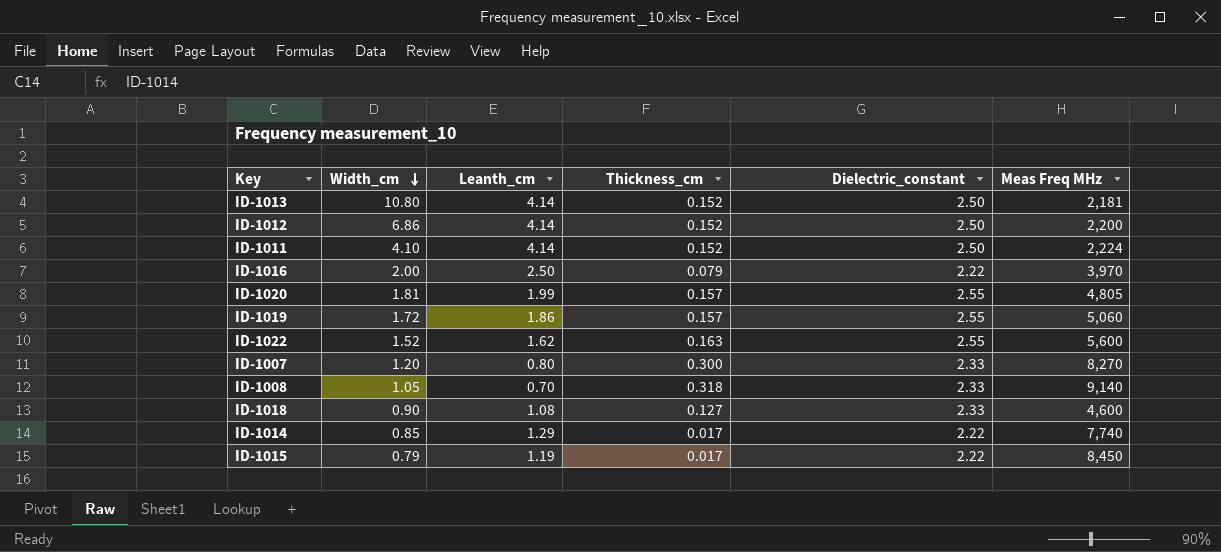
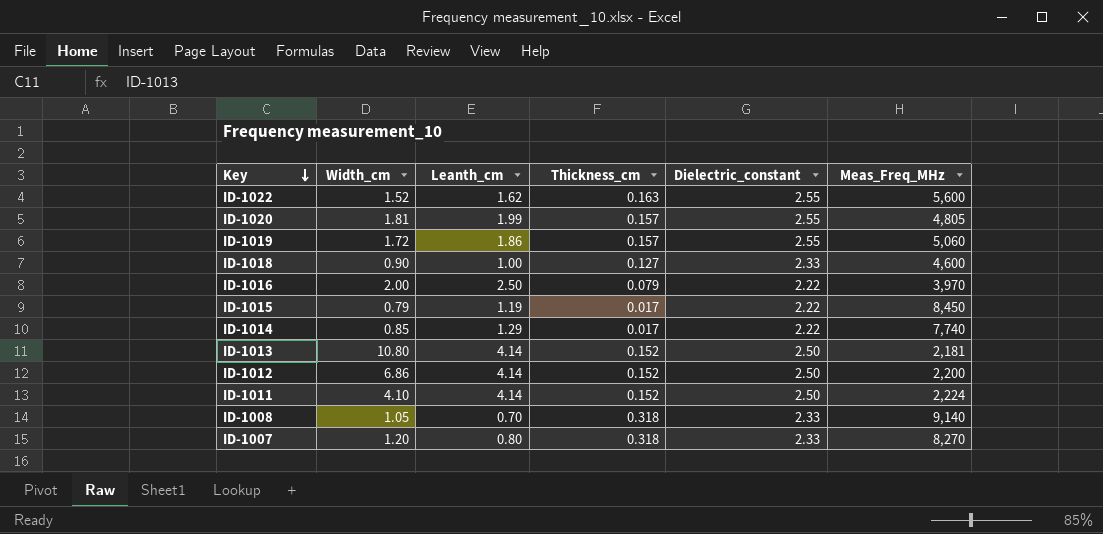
row order: Width_cm descending -> Key descending
column name: Meas Freq MHz -> Meas_Freq_MHz
ID-1018 | Leanth_cm: 1.08 -> 1.00
ID-1007 | Thickness_cm: 0.300 -> 0.318

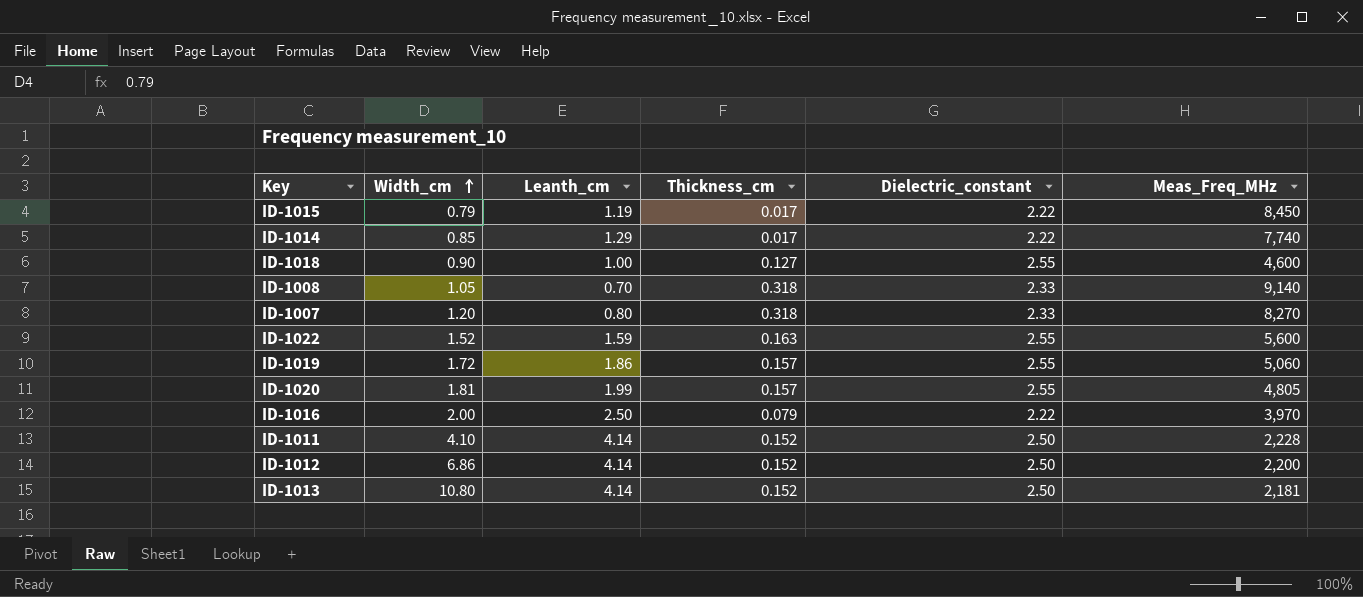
row order: Key descending -> Width_cm ascending
ID-1018 | Dielectric_constant: 2.33 -> 2.55
ID-1022 | Leanth_cm: 1.62 -> 1.59
ID-1011 | Meas_Freq_MHz: 2,224 -> 2,228

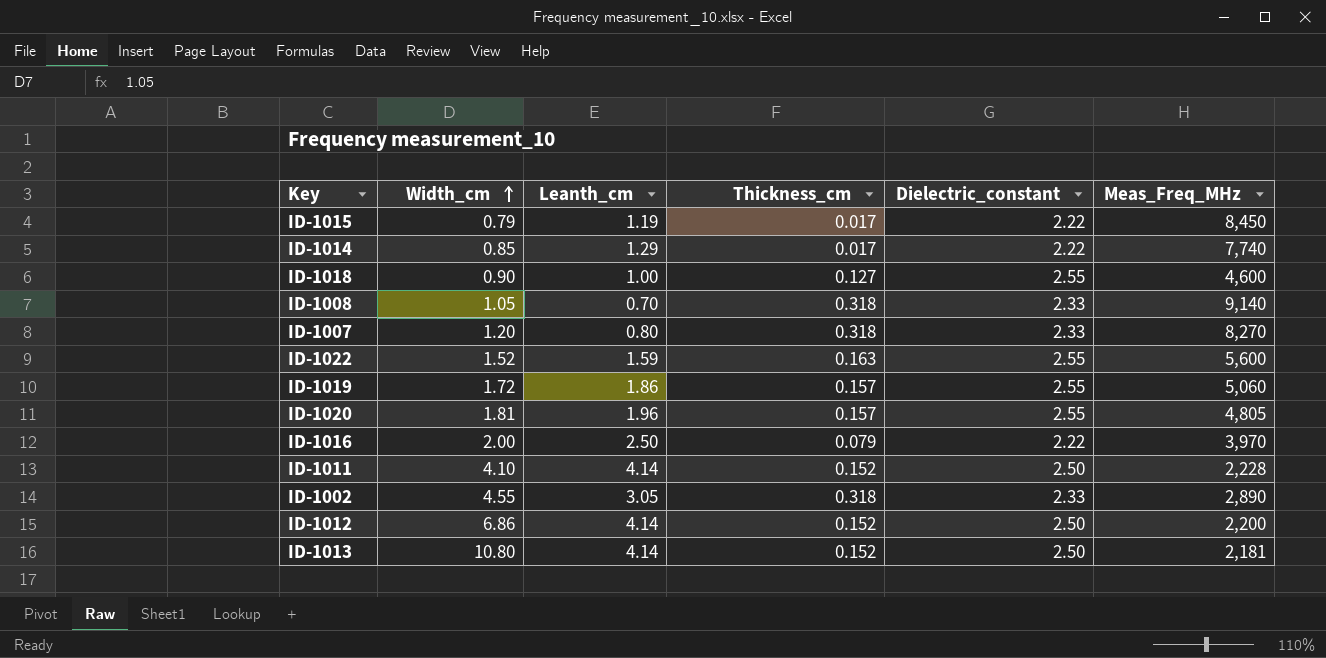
ID-1020 | Leanth_cm: 1.99 -> 1.96
row ID-1002: none -> 4.55 | 3.05 | 0.318 | 2.33 | 2,890

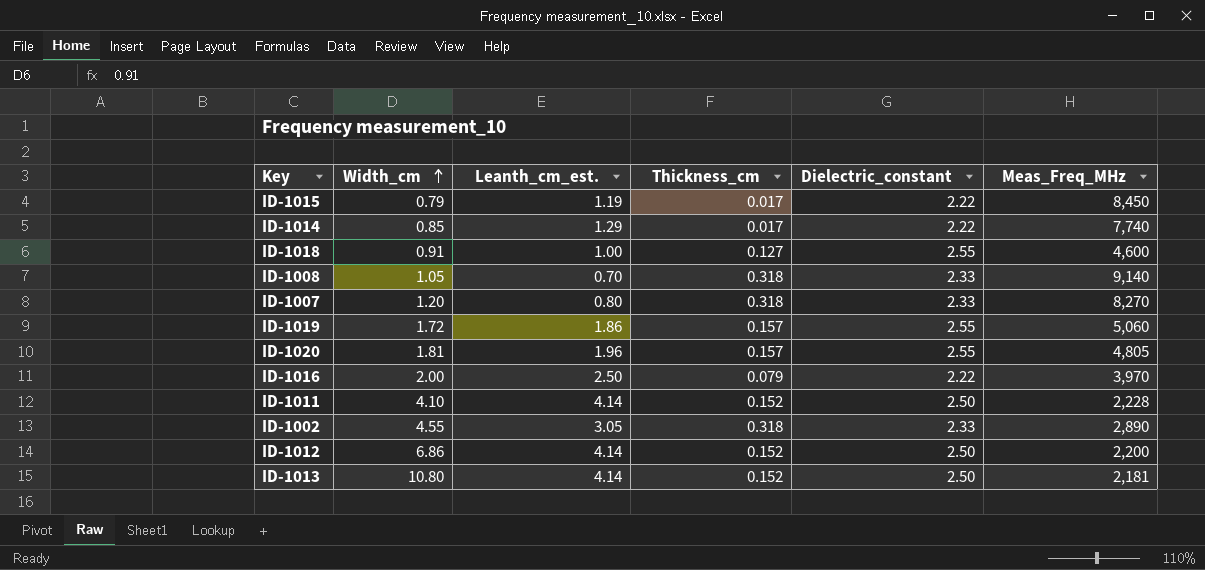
column name: Leanth_cm -> Leanth_cm_est.
row ID-1022: 1.52 | 1.59 | 0.163 | 2.55 | 5,600 -> none
ID-1018 | Width_cm: 0.90 -> 0.91

